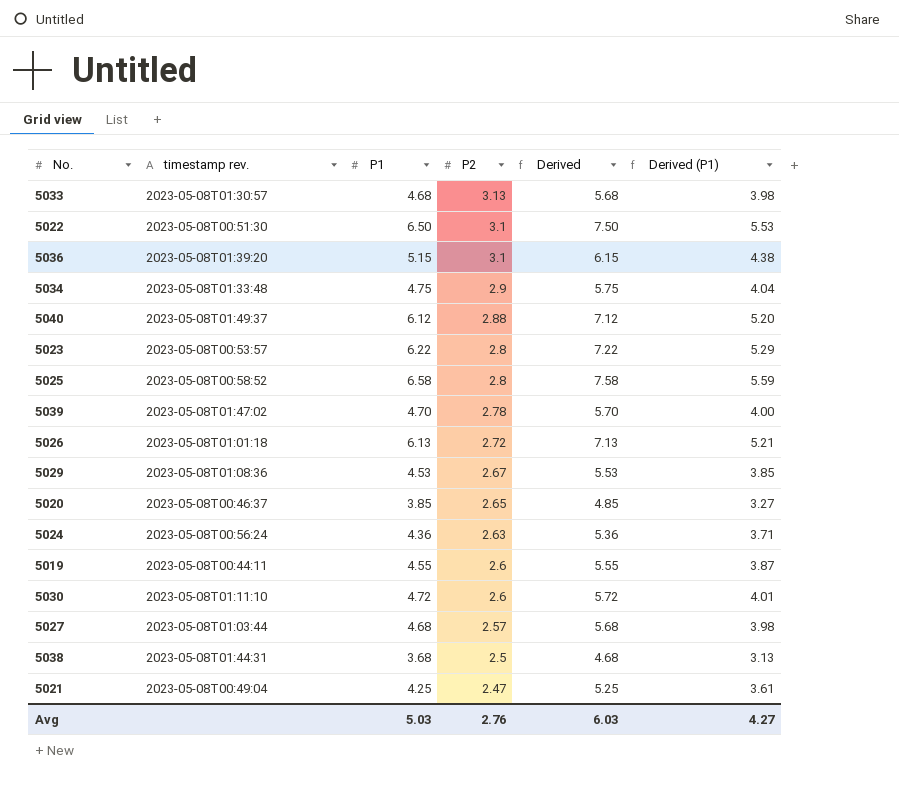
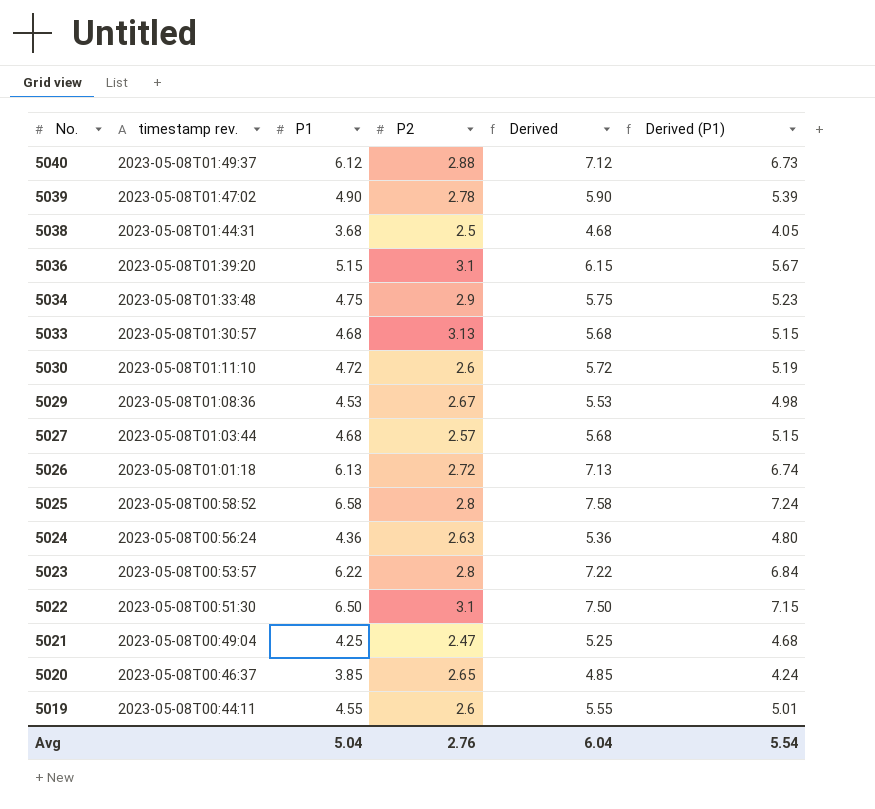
row order: P2 descending -> No. descending
column Derived (P1) | formula: [P1] * 0.85 -> [P1] * 1.1
5039 | P1: 4.70 -> 4.90
5039 | Derived: 5.70 -> 5.90
Avg | P1: 5.03 -> 5.04
Avg | Derived: 6.03 -> 6.04
Avg | Derived (P1): 4.27 -> 5.54

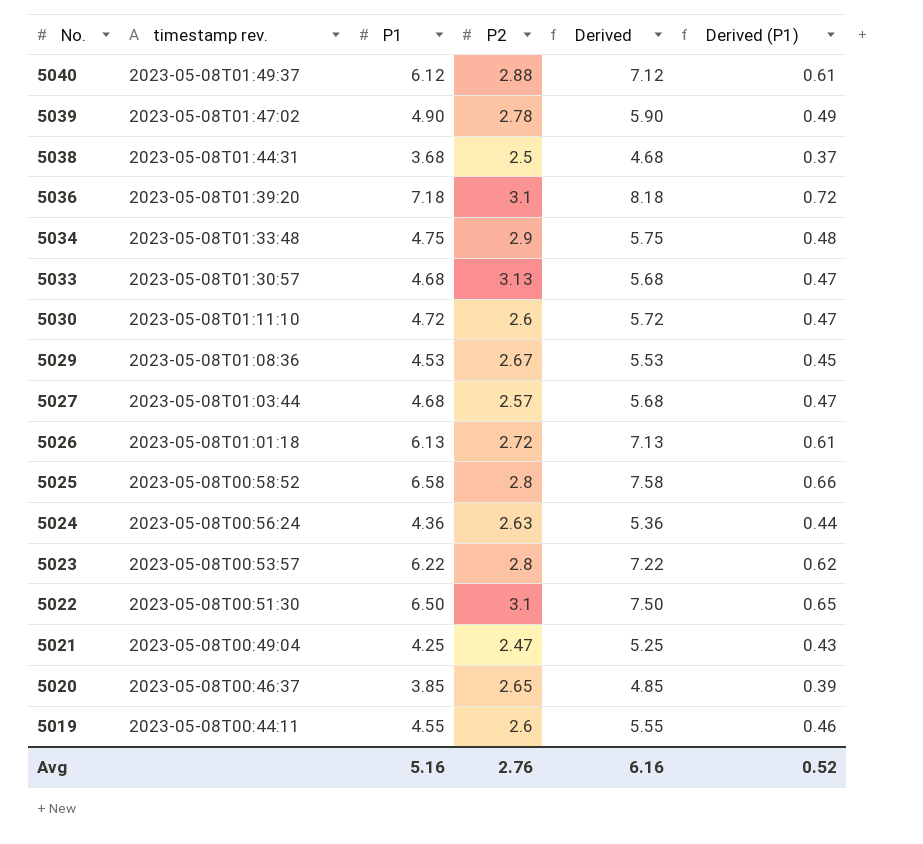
column Derived (P1) | formula: [P1] * 1.1 -> [P1] * 0.1
5036 | P1: 5.15 -> 7.18
5036 | Derived: 6.15 -> 8.18
Avg | P1: 5.04 -> 5.16
Avg | Derived: 6.04 -> 6.16
Avg | Derived (P1): 5.54 -> 0.52

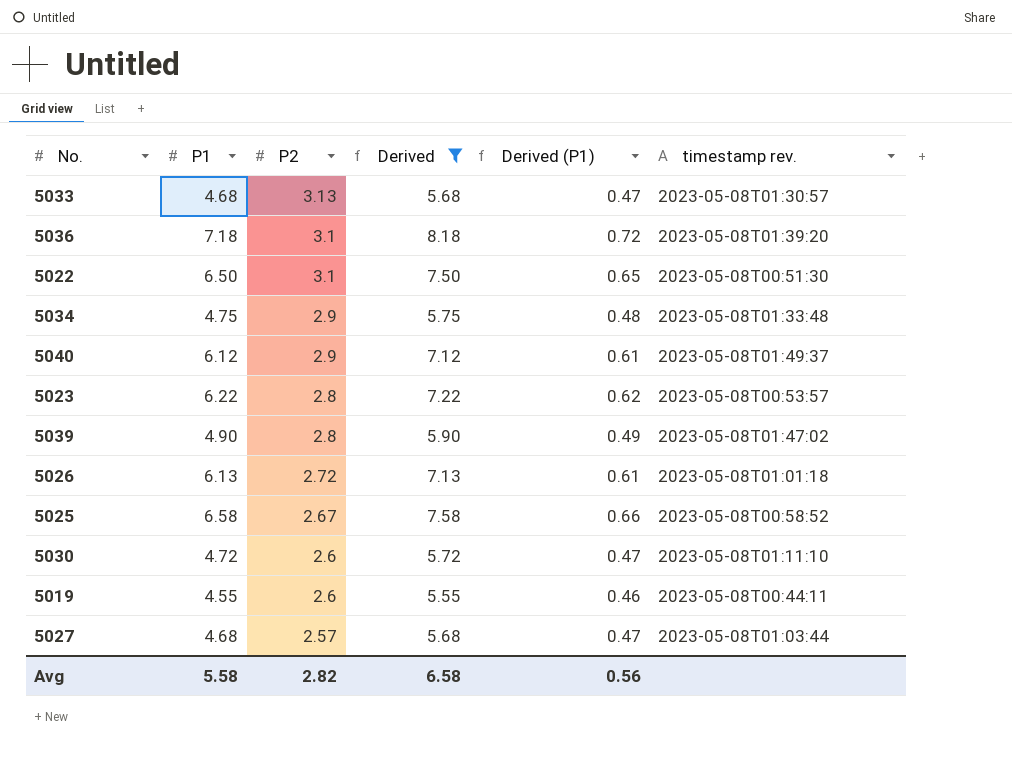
filter: none -> Derived >= 5.55
row order: No. descending -> P2 descending
column timestamp rev. | position: 2 -> 6
5040 | P2: 2.88 -> 2.9
5039 | P2: 2.78 -> 2.8
5025 | P2: 2.8 -> 2.67
Avg | P1: 5.16 -> 5.58
Avg | P2: 2.76 -> 2.82
Avg | Derived: 6.16 -> 6.58
Avg | Derived (P1): 0.52 -> 0.56

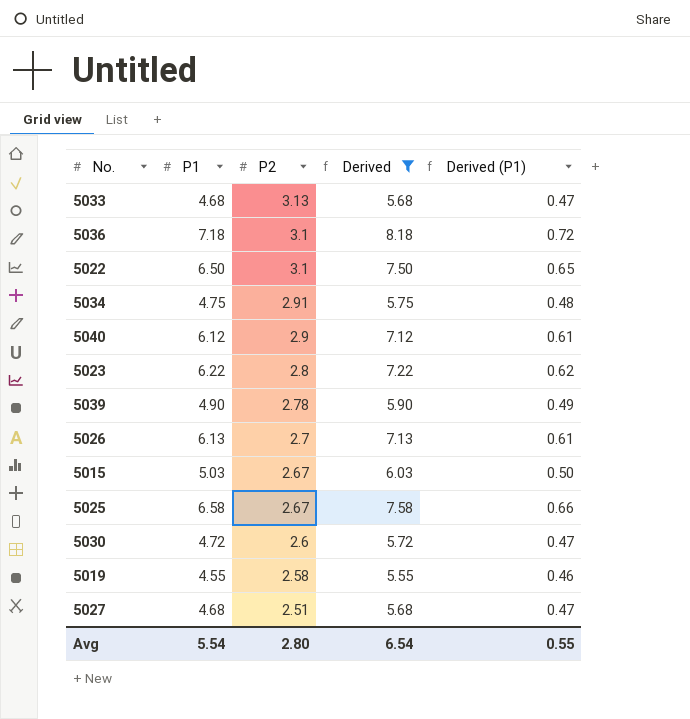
column timestamp rev. | position: 6 -> none
5034 | P2: 2.9 -> 2.91
5039 | P2: 2.8 -> 2.78
5026 | P2: 2.72 -> 2.7
row 5015: none -> 5.03 | 2.67 | 6.03 | 0.50
5019 | P2: 2.6 -> 2.58
5027 | P2: 2.57 -> 2.51
Avg | P1: 5.58 -> 5.54
Avg | P2: 2.82 -> 2.80
Avg | Derived: 6.58 -> 6.54
Avg | Derived (P1): 0.56 -> 0.55

